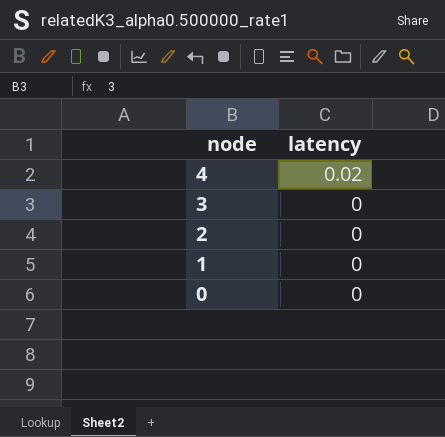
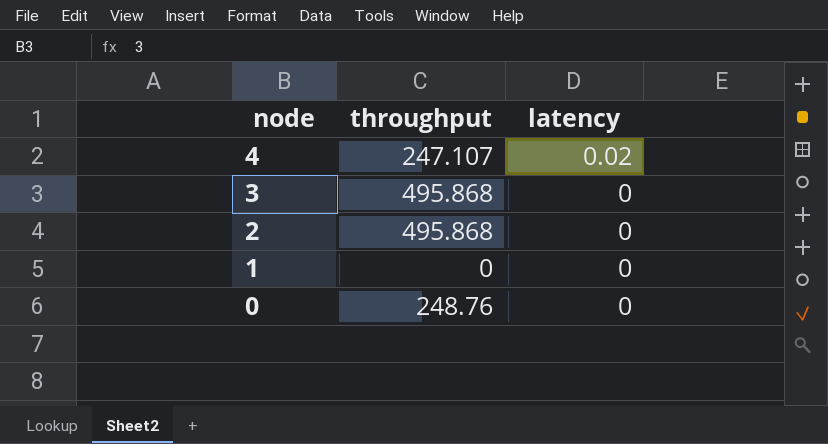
column throughput | position: none -> 2

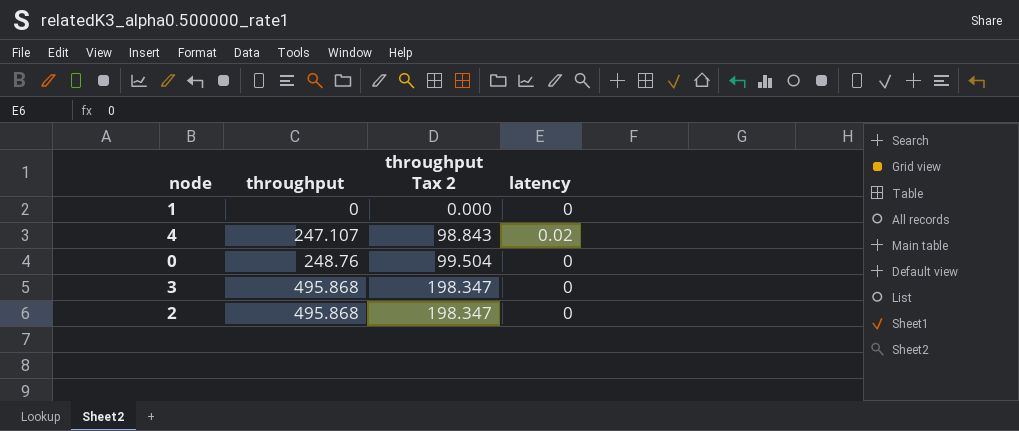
row order: node descending -> throughput ascending
column throughput Tax 2 | formula: none -> [throughput] * 0.4

